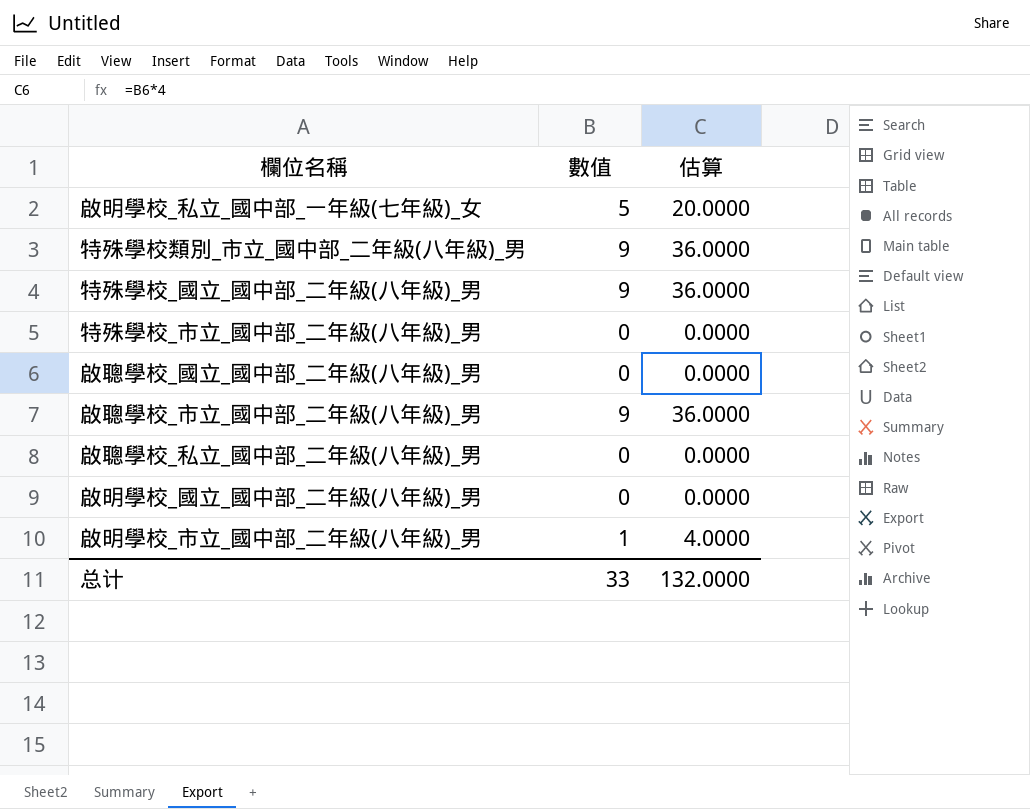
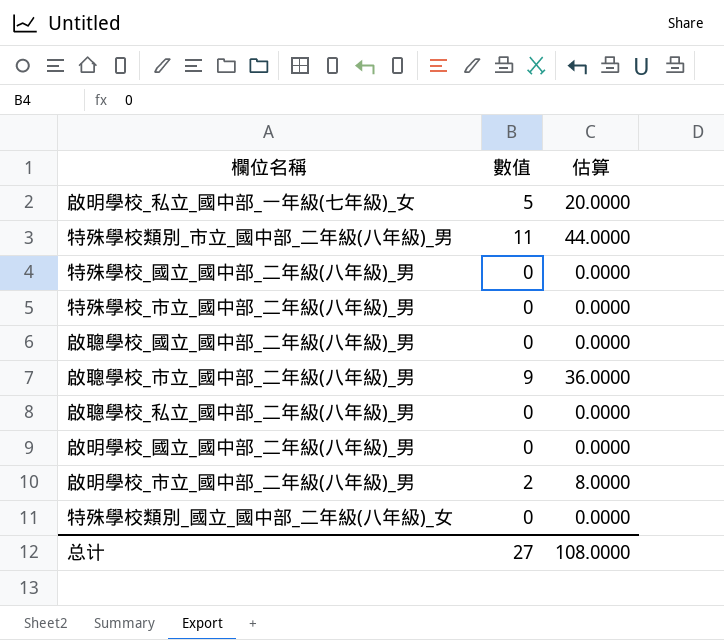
特殊學校類別_市立_國中部_二年級(八年級)_男 | 數值: 9 -> 11
特殊學校類別_市立_國中部_二年級(八年級)_男 | 估算: 36.0000 -> 44.0000
特殊學校_國立_國中部_二年級(八年級)_男 | 數值: 9 -> 0
特殊學校_國立_國中部_二年級(八年級)_男 | 估算: 36.0000 -> 0.0000
啟明學校_市立_國中部_二年級(八年級)_男 | 數值: 1 -> 2
啟明學校_市立_國中部_二年級(八年級)_男 | 估算: 4.0000 -> 8.0000
row 特殊學校類別_國立_國中部_二年級(八年級)_女: none -> 0 | 0.0000
总计 | 數值: 33 -> 27
总计 | 估算: 132.0000 -> 108.0000

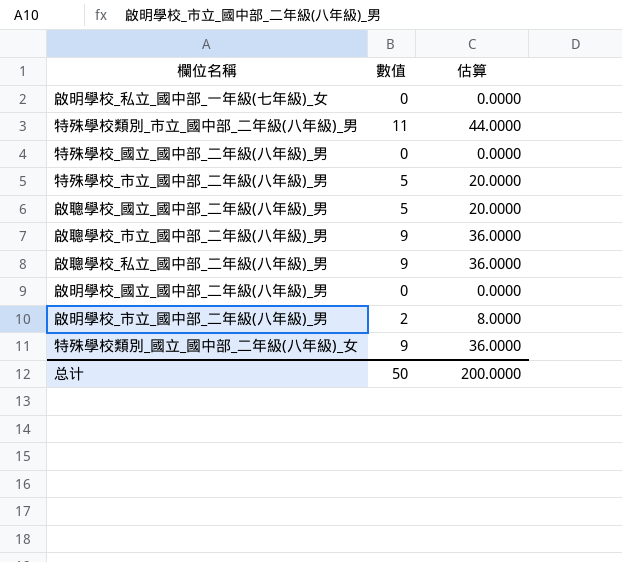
啟明學校_私立_國中部_一年級(七年級)_女 | 數值: 5 -> 0
啟明學校_私立_國中部_一年級(七年級)_女 | 估算: 20.0000 -> 0.0000
特殊學校_市立_國中部_二年級(八年級)_男 | 數值: 0 -> 5
特殊學校_市立_國中部_二年級(八年級)_男 | 估算: 0.0000 -> 20.0000
啟聰學校_國立_國中部_二年級(八年級)_男 | 數值: 0 -> 5
啟聰學校_國立_國中部_二年級(八年級)_男 | 估算: 0.0000 -> 20.0000
啟聰學校_私立_國中部_二年級(八年級)_男 | 數值: 0 -> 9
啟聰學校_私立_國中部_二年級(八年級)_男 | 估算: 0.0000 -> 36.0000
特殊學校類別_國立_國中部_二年級(八年級)_女 | 數值: 0 -> 9
特殊學校類別_國立_國中部_二年級(八年級)_女 | 估算: 0.0000 -> 36.0000
总计 | 數值: 27 -> 50
总计 | 估算: 108.0000 -> 200.0000

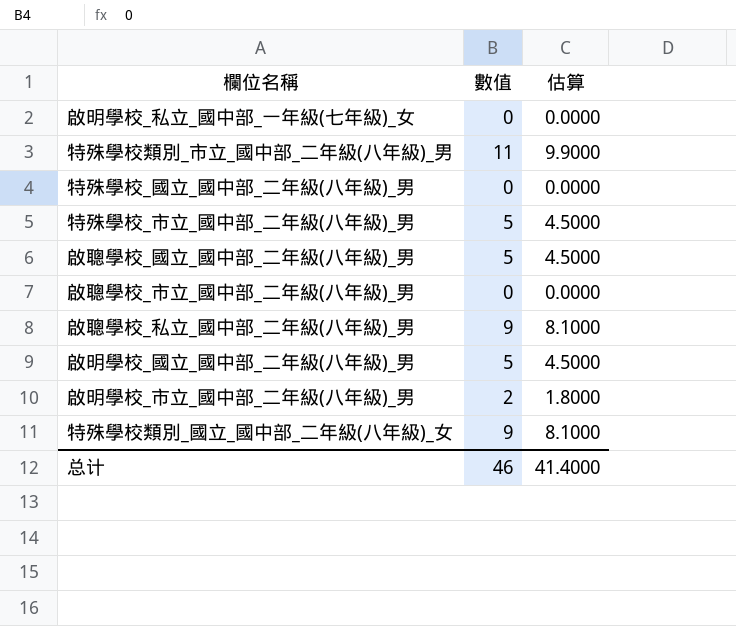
column 估算 | formula: [數值] * 4 -> [數值] * 0.9
啟聰學校_市立_國中部_二年級(八年級)_男 | 數值: 9 -> 0
啟明學校_國立_國中部_二年級(八年級)_男 | 數值: 0 -> 5
总计 | 數值: 50 -> 46
总计 | 估算: 200.0000 -> 41.4000

